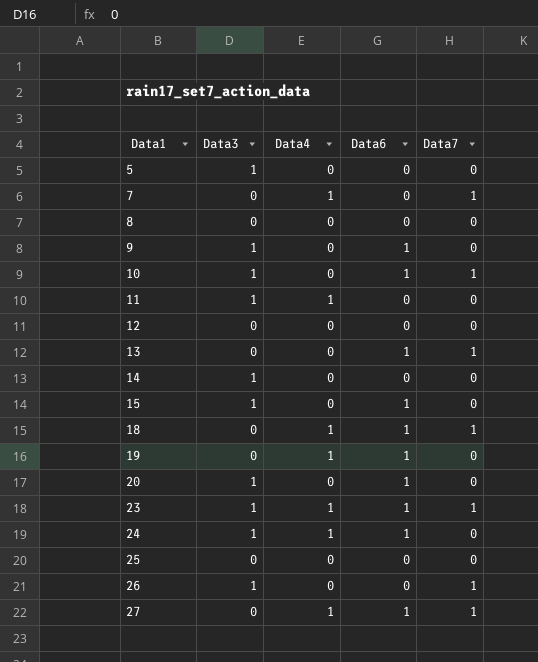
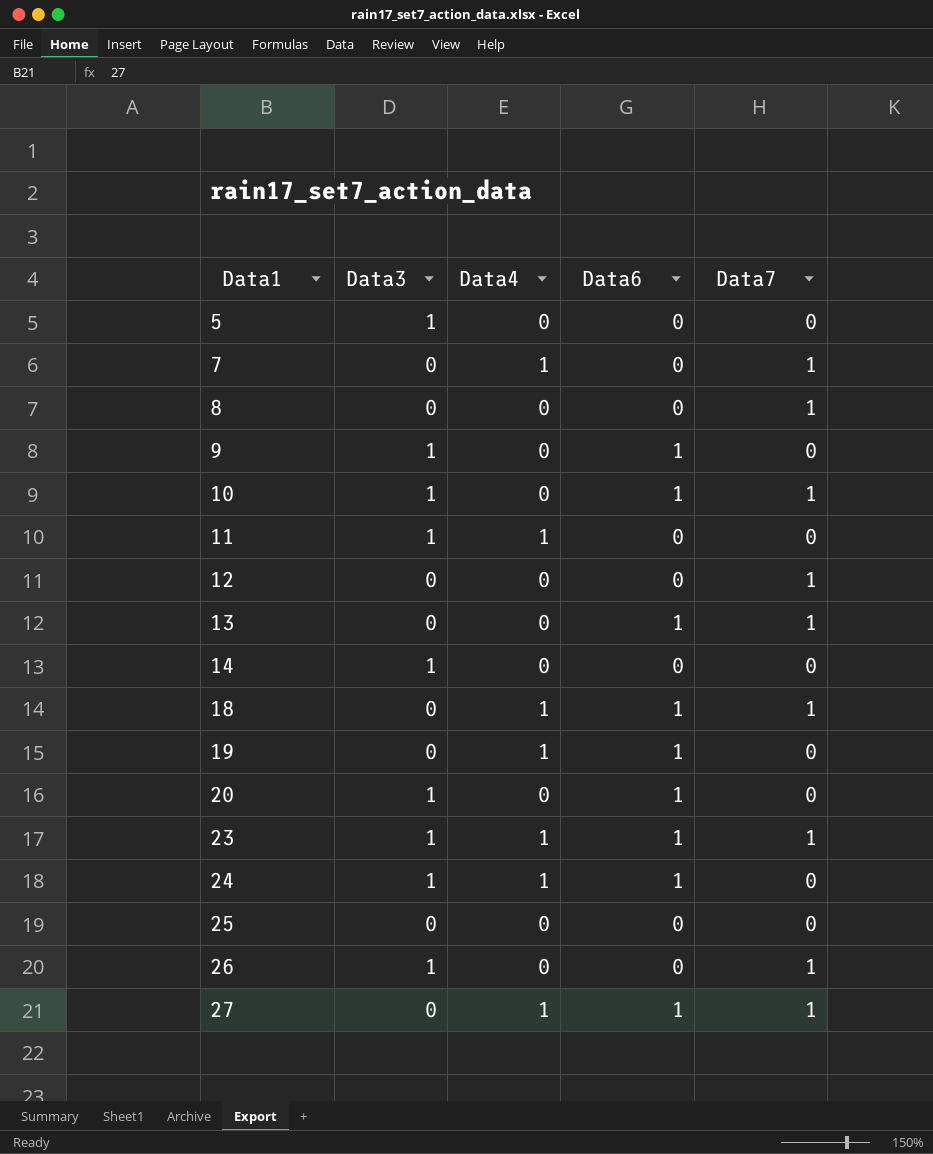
row 15: 1 | 0 | 1 | 0 -> none
8 | Data7: 0 -> 1
12 | Data7: 0 -> 1

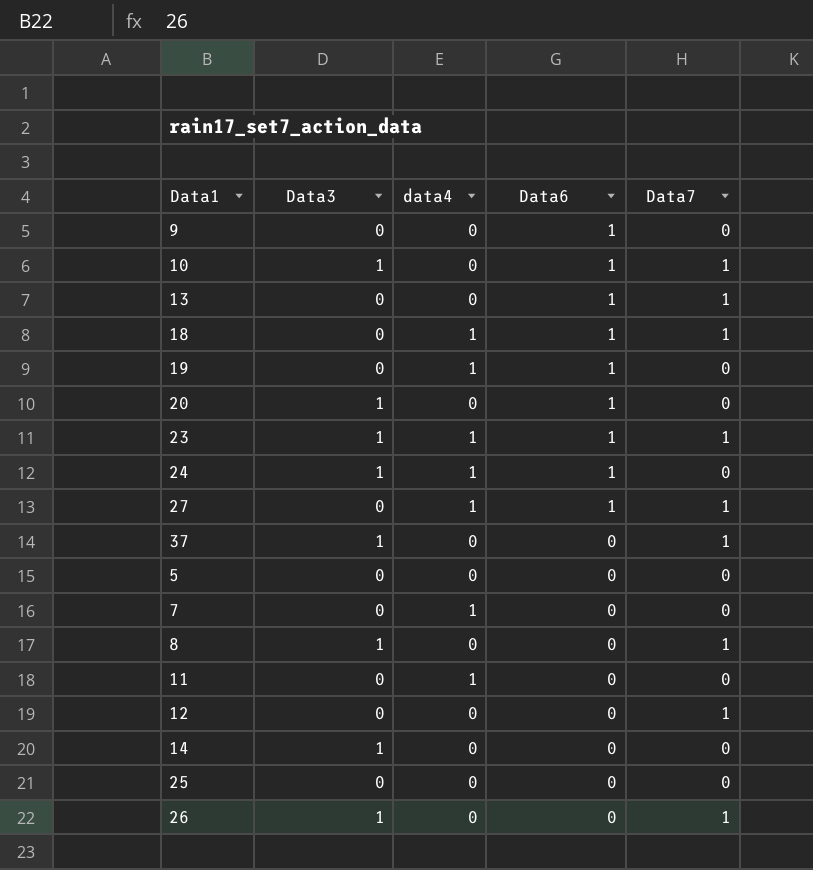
row order: Data1 ascending -> Data6 descending
column name: Data4 -> data4
9 | Data3: 1 -> 0
row 37: none -> 1 | 0 | 0 | 1
5 | Data3: 1 -> 0
7 | Data7: 1 -> 0
8 | Data3: 0 -> 1
11 | Data3: 1 -> 0

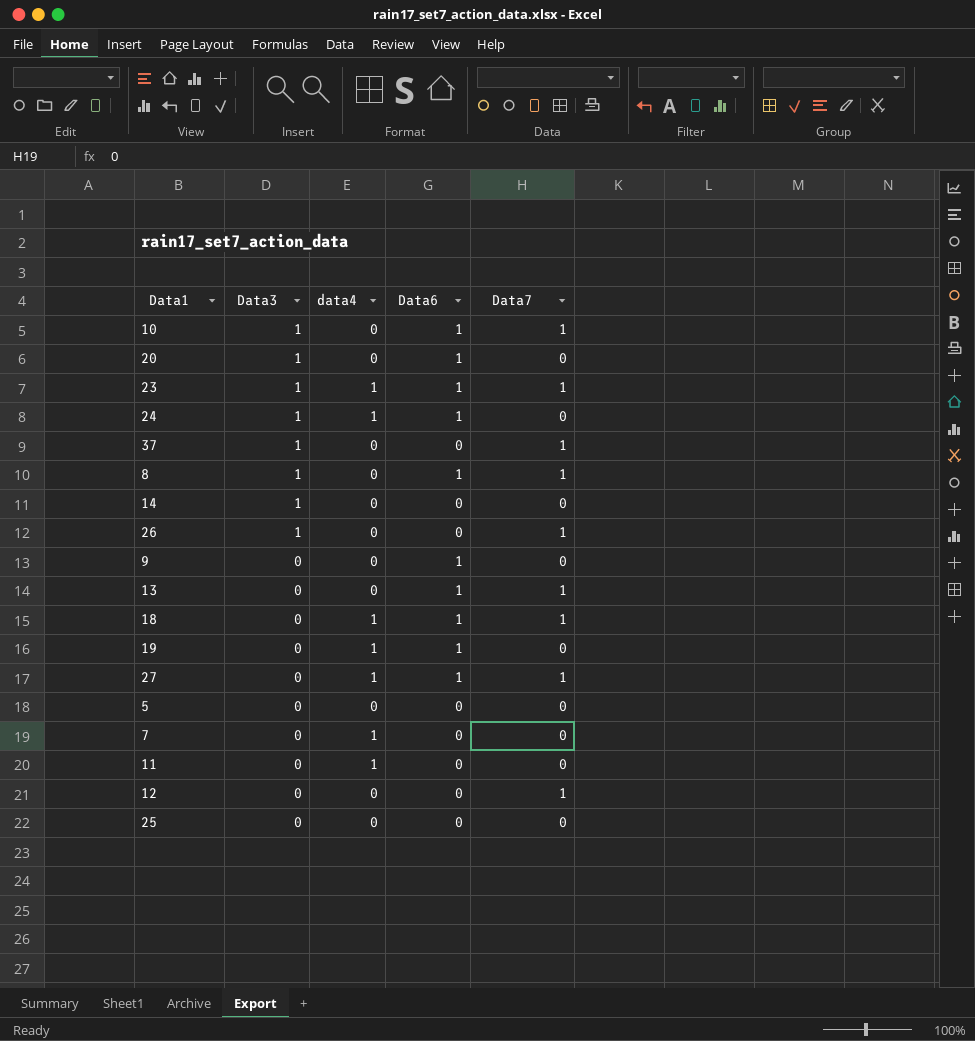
row order: Data6 descending -> Data3 descending
8 | Data6: 0 -> 1

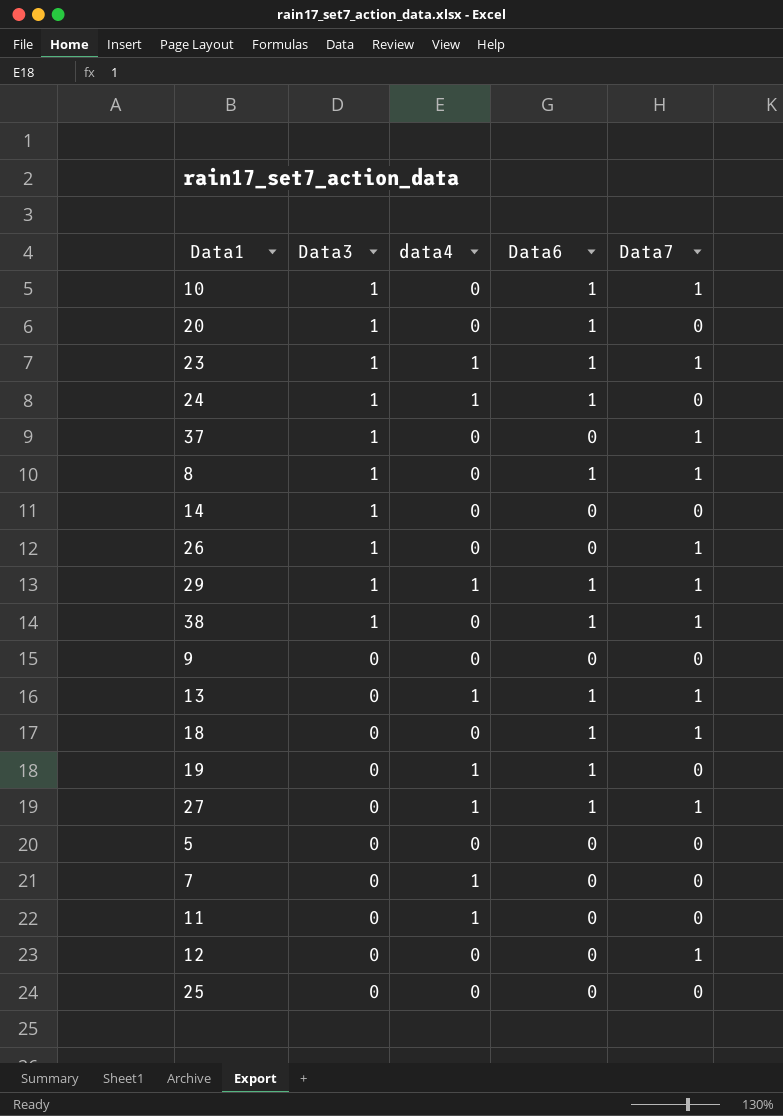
row 29: none -> 1 | 1 | 1 | 1
row 38: none -> 1 | 0 | 1 | 1
9 | Data6: 1 -> 0
13 | data4: 0 -> 1
18 | data4: 1 -> 0

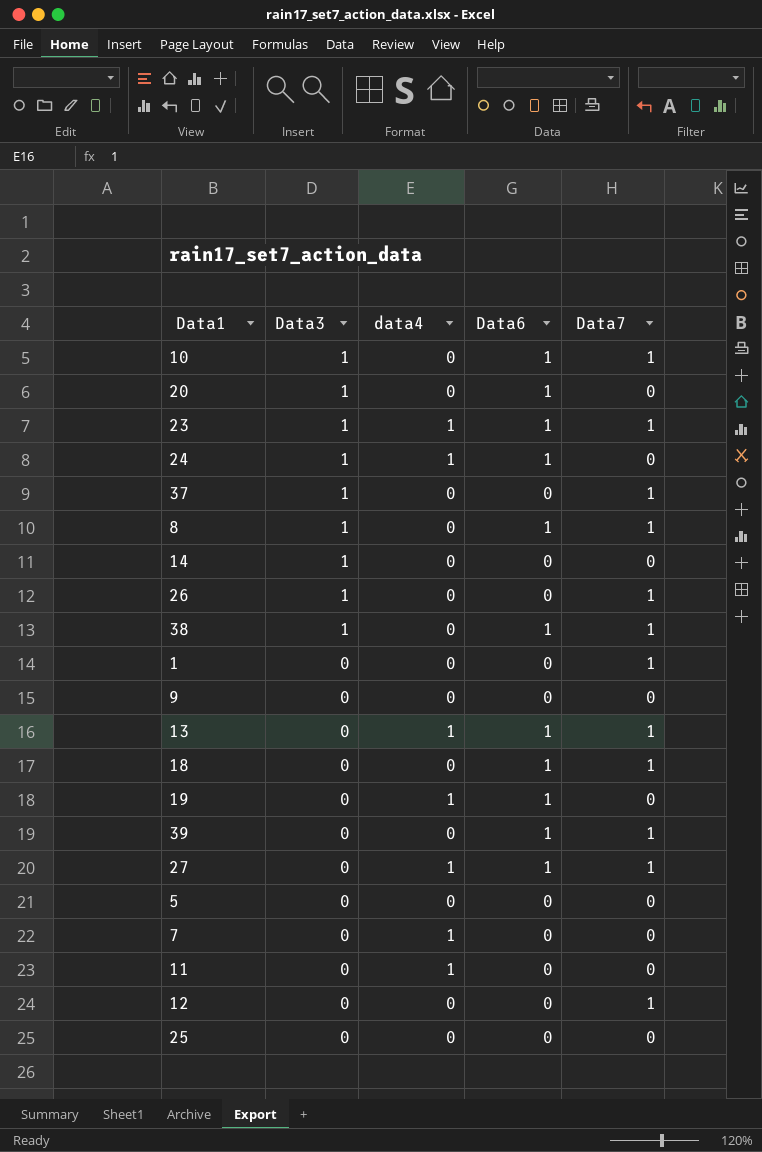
row 29: 1 | 1 | 1 | 1 -> none
row 1: none -> 0 | 0 | 0 | 1
row 39: none -> 0 | 0 | 1 | 1

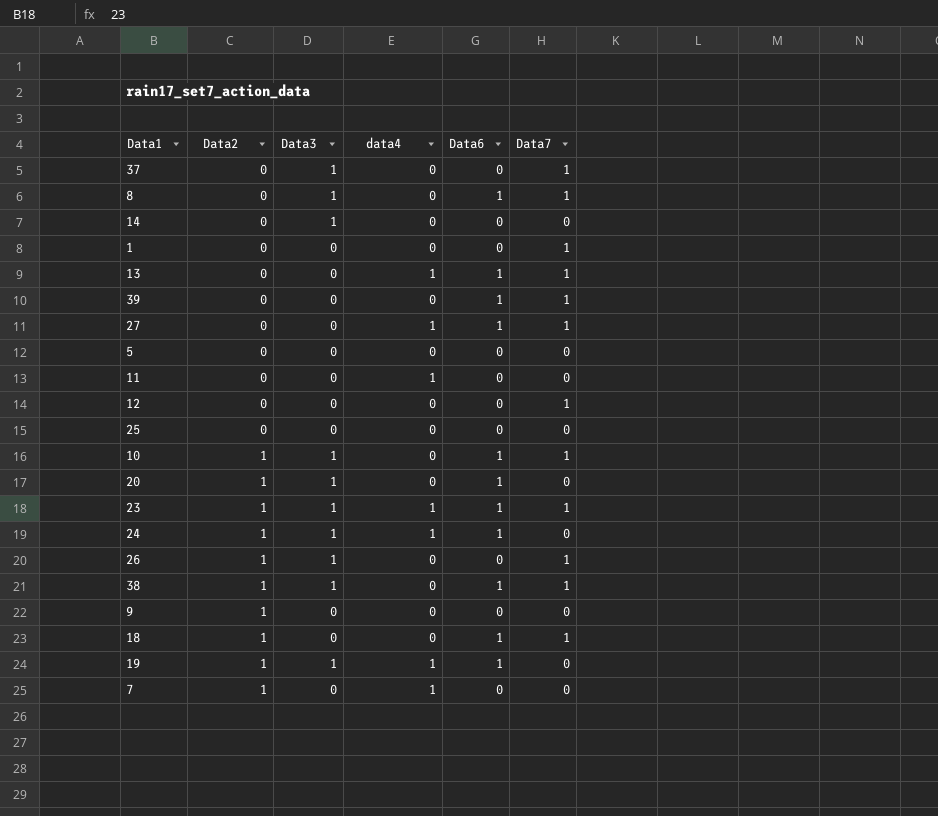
row order: Data3 descending -> Data2 ascending
column Data2 | position: none -> 2
19 | Data3: 0 -> 1

